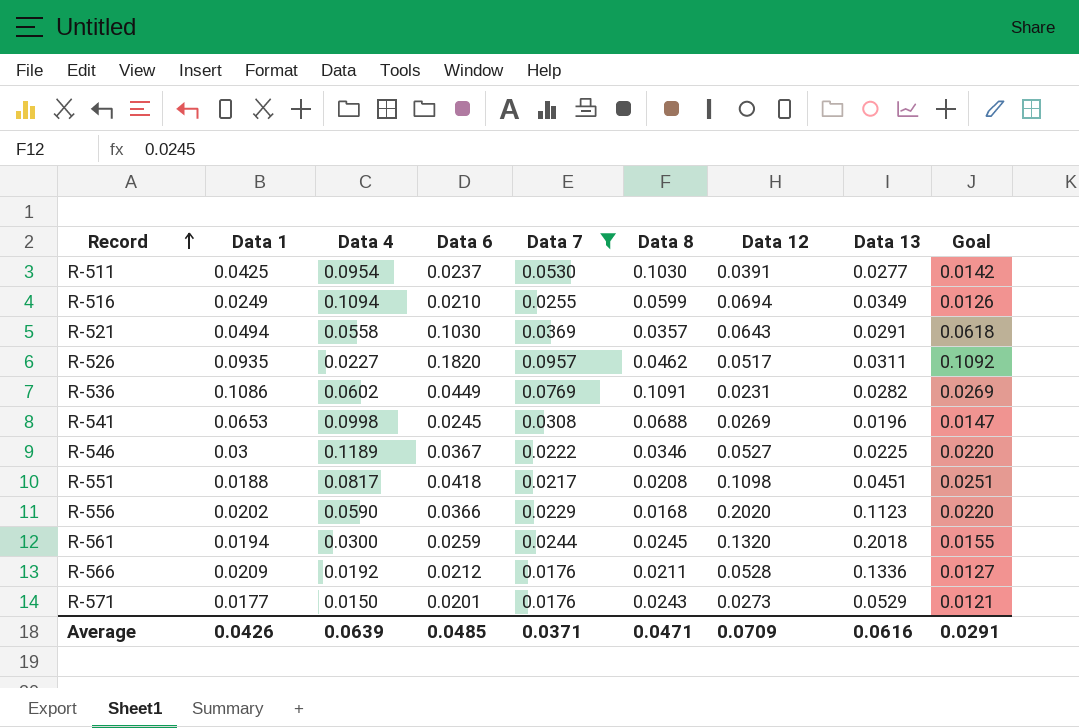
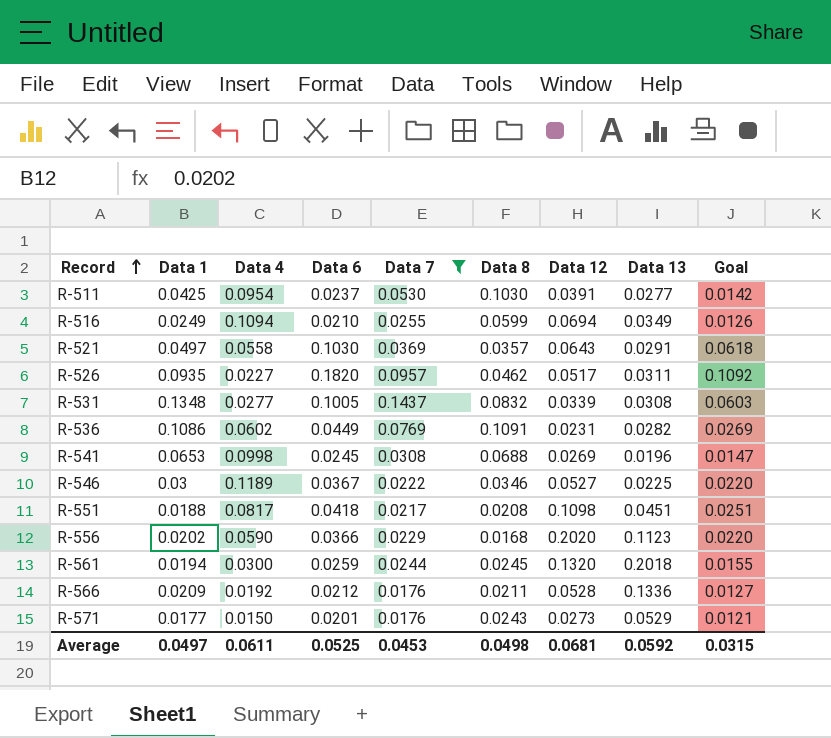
R-521 | Data 1: 0.0494 -> 0.0497
row R-531: none -> 0.1348 | 0.0277 | 0.1005 | 0.1437 | 0.0832 | 0.0339 | 0.0308 | 0.0603
Average | Data 1: 0.0426 -> 0.0497
Average | Data 4: 0.0639 -> 0.0611
Average | Data 6: 0.0485 -> 0.0525
Average | Data 7: 0.0371 -> 0.0453
Average | Data 8: 0.0471 -> 0.0498
Average | Data 12: 0.0709 -> 0.0681
Average | Data 13: 0.0616 -> 0.0592
Average | Goal: 0.0291 -> 0.0315

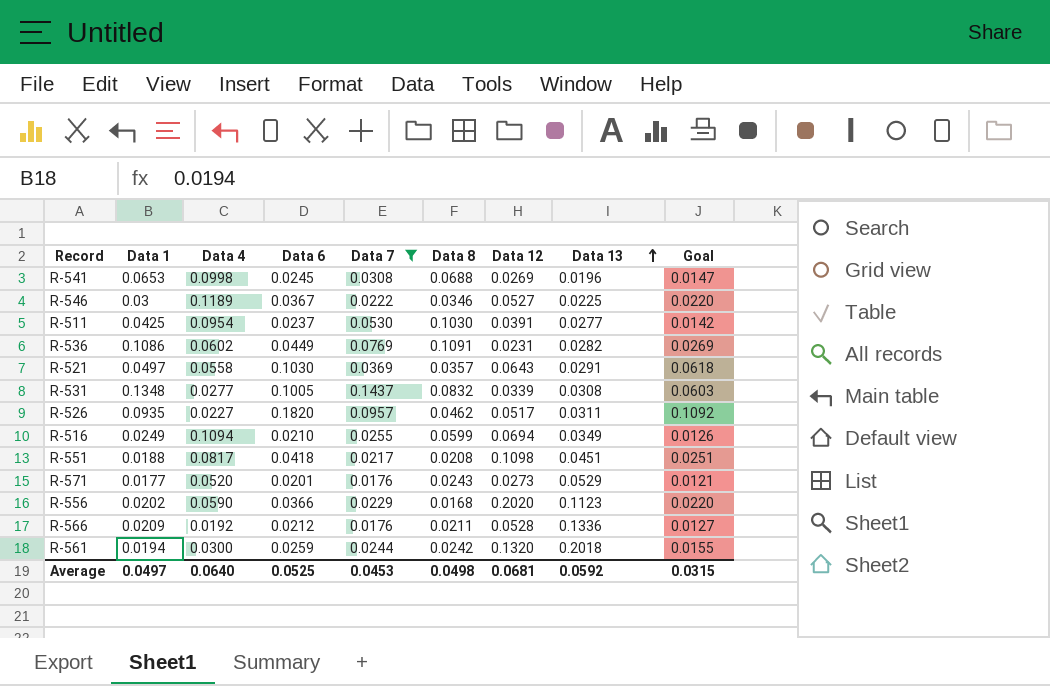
row order: Record ascending -> Data 13 ascending
R-571 | Data 4: 0.0150 -> 0.0520
R-561 | Data 8: 0.0245 -> 0.0242
Average | Data 4: 0.0611 -> 0.0640

